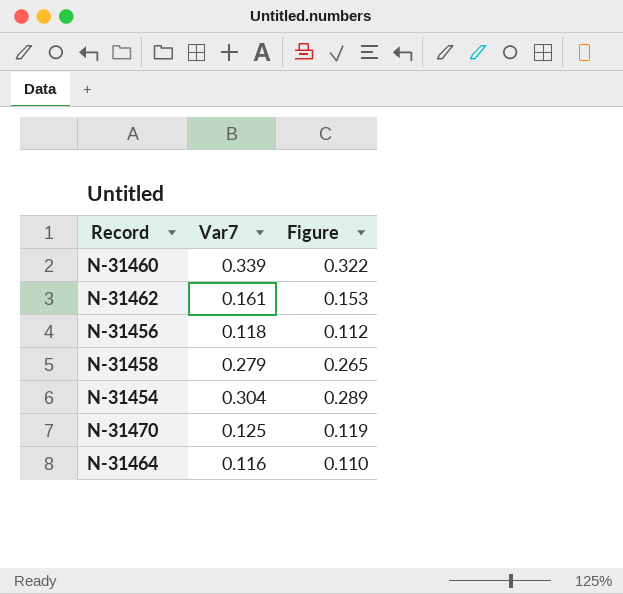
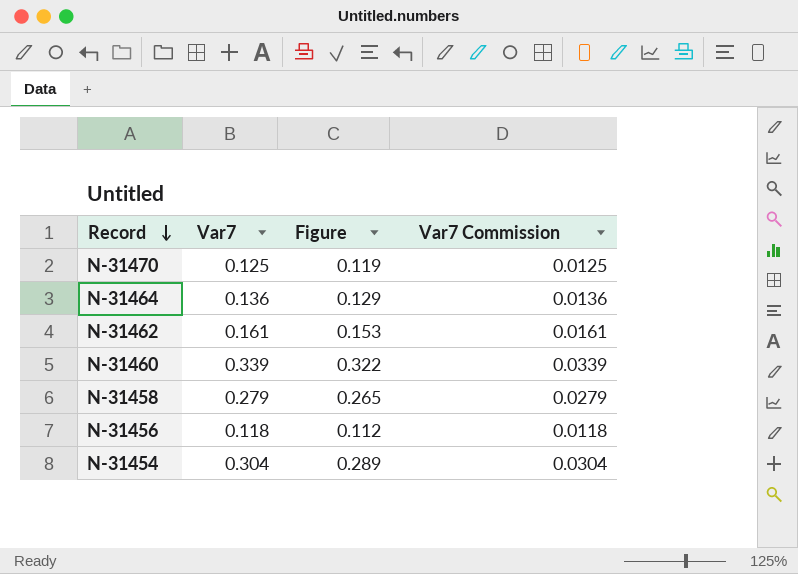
row order: none -> Record descending
column Var7 Commission | formula: none -> [Var7] * 0.1
N-31464 | Var7: 0.116 -> 0.136
N-31464 | Figure: 0.110 -> 0.129

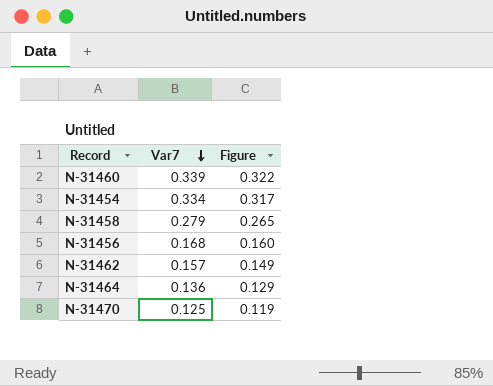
row order: Record descending -> Var7 descending
column Var7 Commission | formula: [Var7] * 0.1 -> none
N-31454 | Var7: 0.304 -> 0.334
N-31454 | Figure: 0.289 -> 0.317
N-31456 | Var7: 0.118 -> 0.168
N-31456 | Figure: 0.112 -> 0.160
N-31462 | Var7: 0.161 -> 0.157
N-31462 | Figure: 0.153 -> 0.149

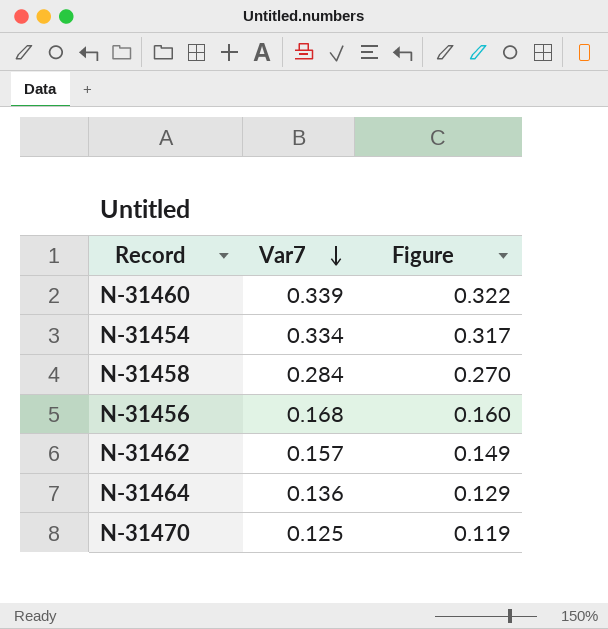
N-31458 | Var7: 0.279 -> 0.284
N-31458 | Figure: 0.265 -> 0.270

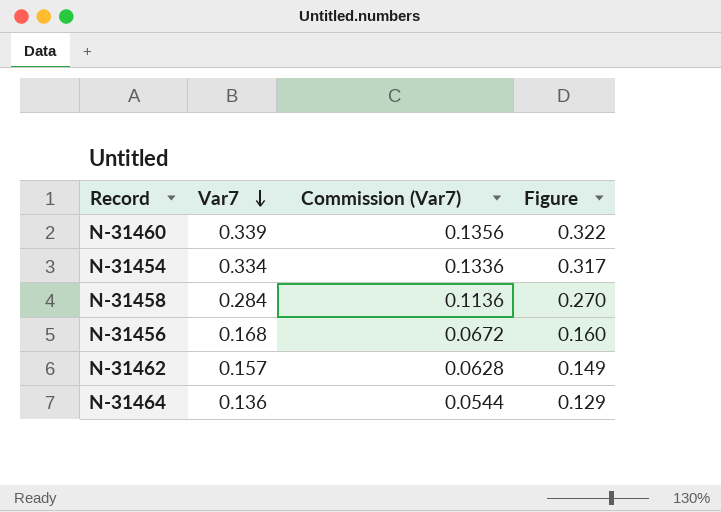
column Commission (Var7) | formula: none -> [Var7] * 0.4
row N-31470: 0.125 | 0.119 -> none

